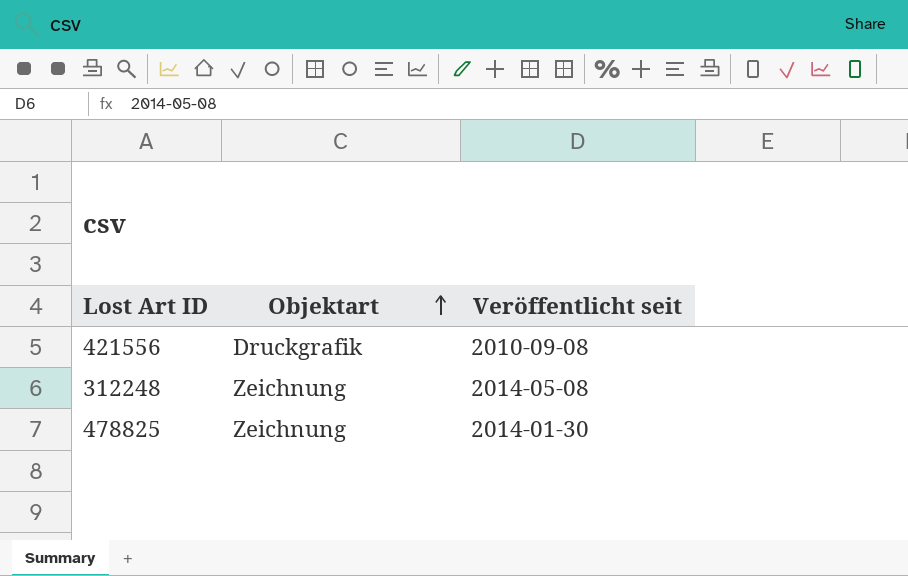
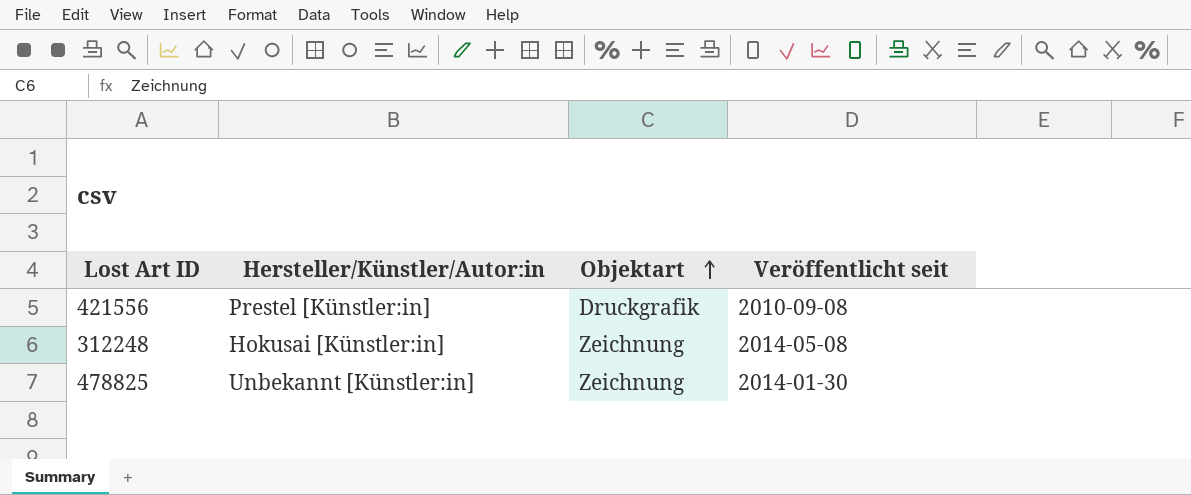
column Hersteller/Künstler/Autor:in | position: none -> 2

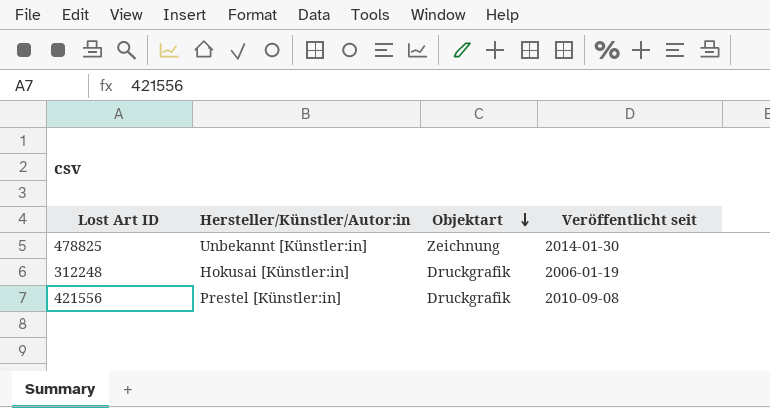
row order: Objektart ascending -> Objektart descending
312248 | Objektart: Zeichnung -> Druckgrafik
312248 | Veröffentlicht seit: 2014-05-08 -> 2006-01-19

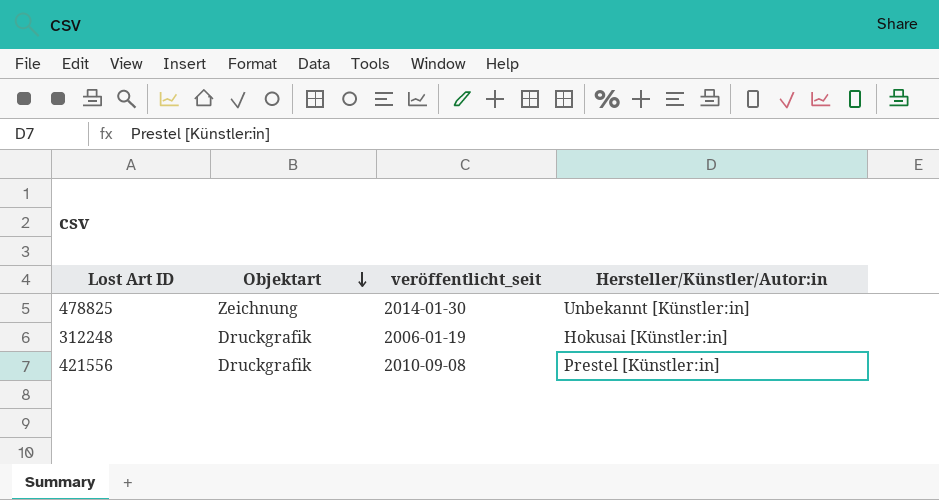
column name: Veröffentlicht seit -> veröffentlicht_seit
column Hersteller/Künstler/Autor:in | position: 2 -> 4

